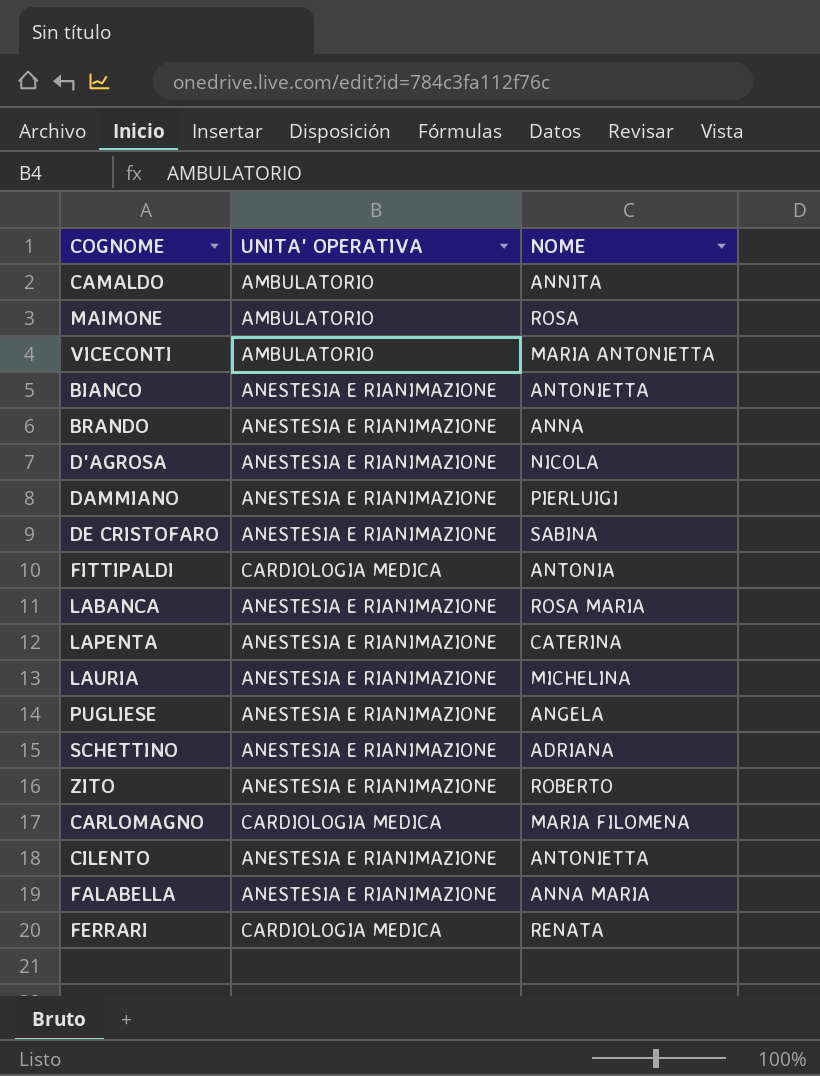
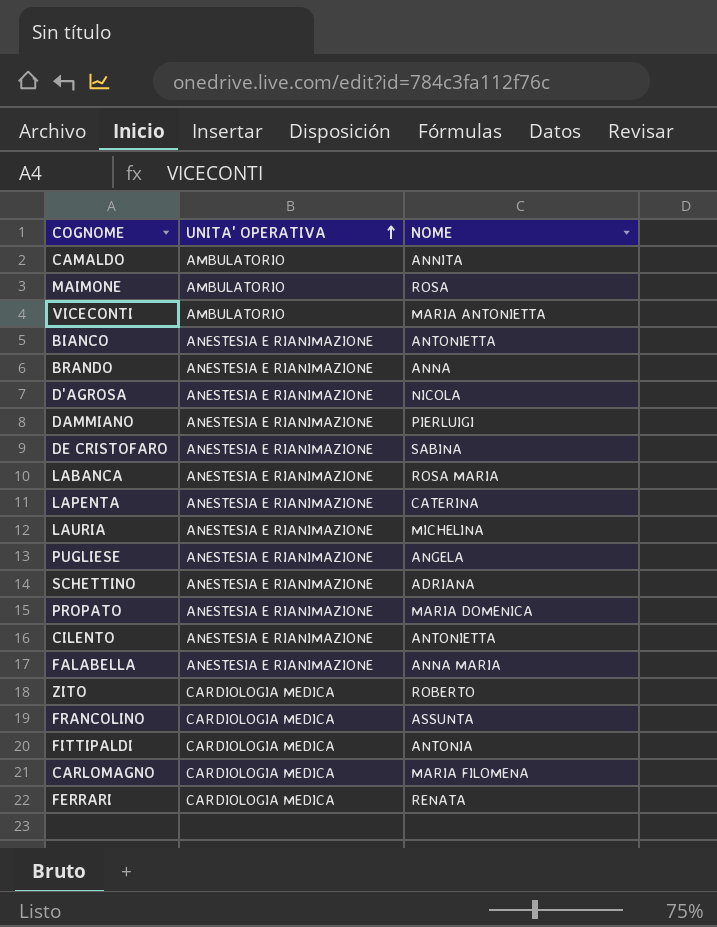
row order: none -> UNITA' OPERATIVA ascending
row PROPATO: none -> ANESTESIA E RIANIMAZIONE | MARIA DOMENICA
ZITO | UNITA' OPERATIVA: ANESTESIA E RIANIMAZIONE -> CARDIOLOGIA MEDICA
row FRANCOLINO: none -> CARDIOLOGIA MEDICA | ASSUNTA

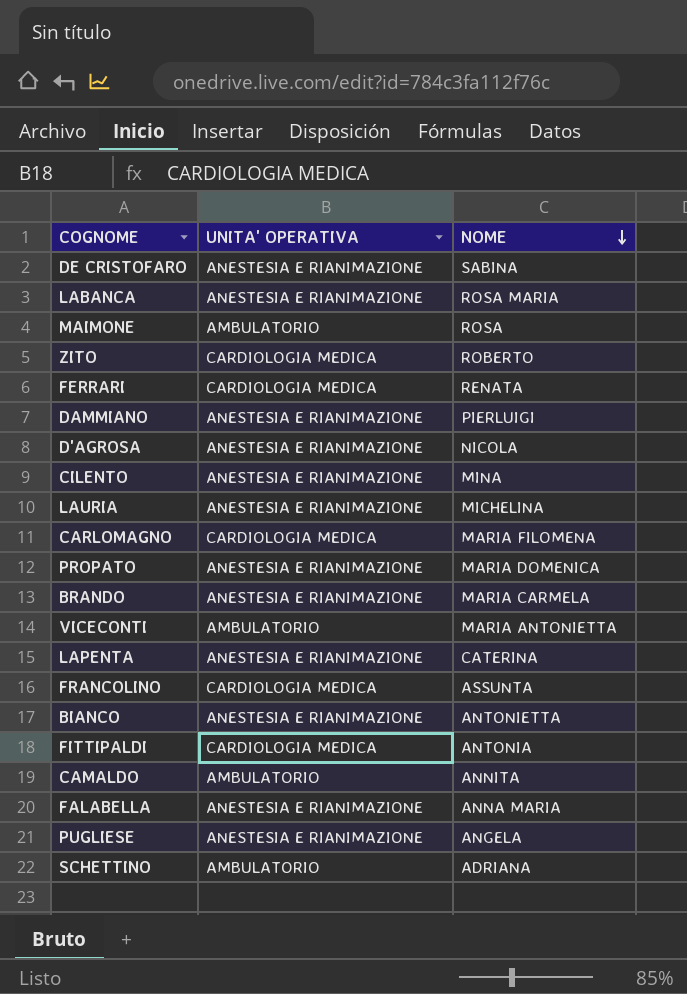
row order: UNITA' OPERATIVA ascending -> NOME descending
CILENTO | NOME: ANTONIETTA -> MINA
BRANDO | NOME: ANNA -> MARIA CARMELA
SCHETTINO | UNITA' OPERATIVA: ANESTESIA E RIANIMAZIONE -> AMBULATORIO

